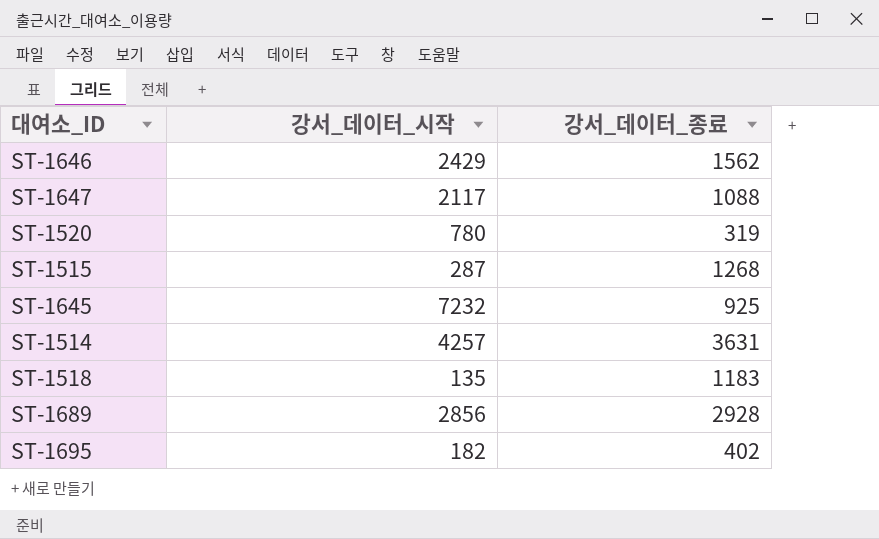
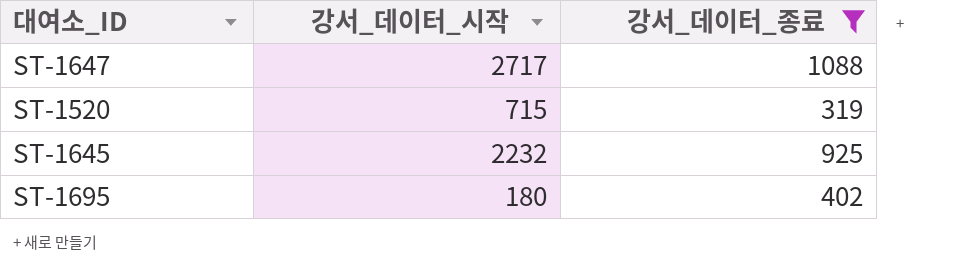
filter: none -> 강서_데이터_종료 <= 1088
ST-1647 | 강서_데이터_시작: 2117 -> 2717
ST-1520 | 강서_데이터_시작: 780 -> 715
ST-1645 | 강서_데이터_시작: 7232 -> 2232
ST-1695 | 강서_데이터_시작: 182 -> 180

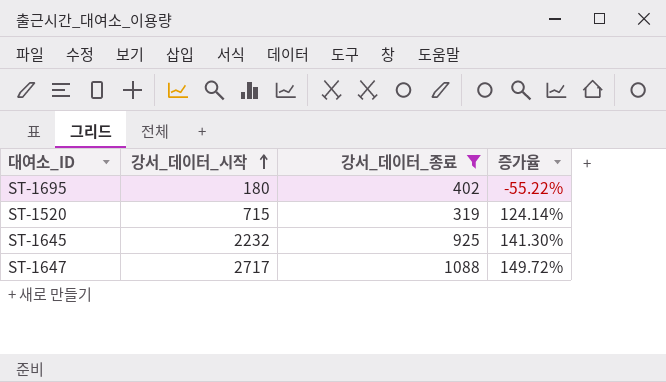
row order: none -> 강서_데이터_시작 ascending
column 증가율 | formula: none -> ([강서_데이터_시작] - [강서_데이터_종료]) / [강서_데이터_종료]

